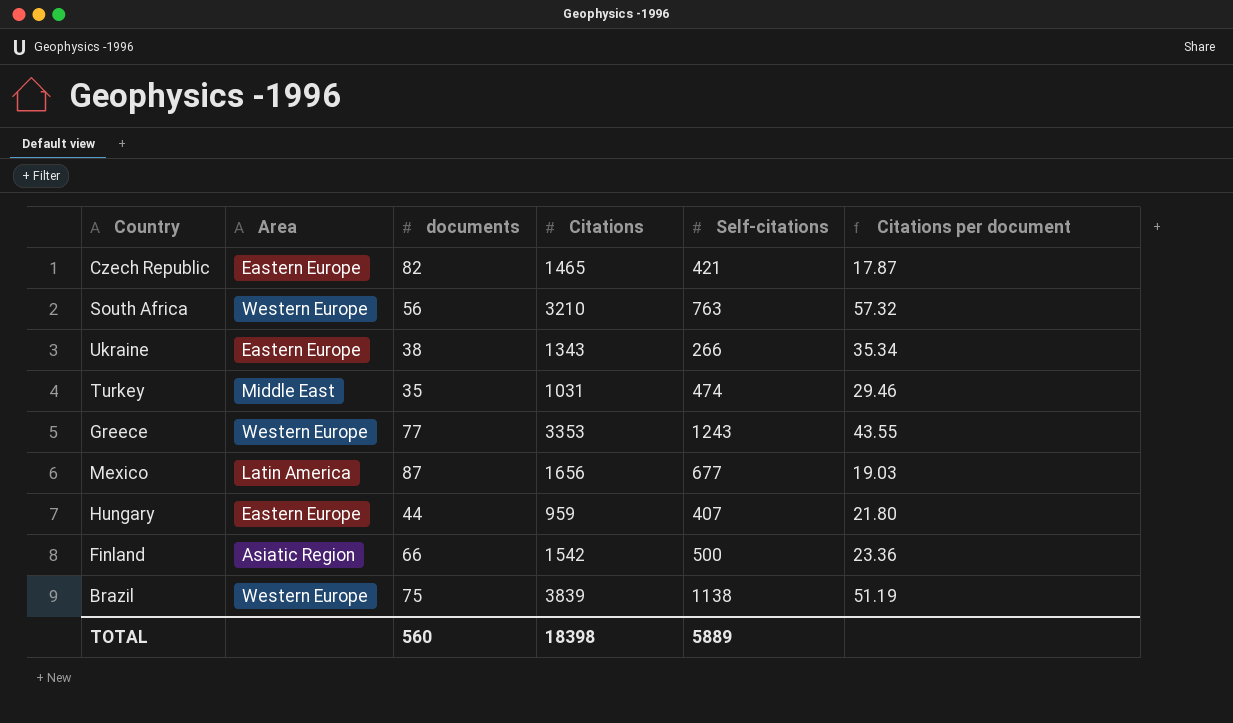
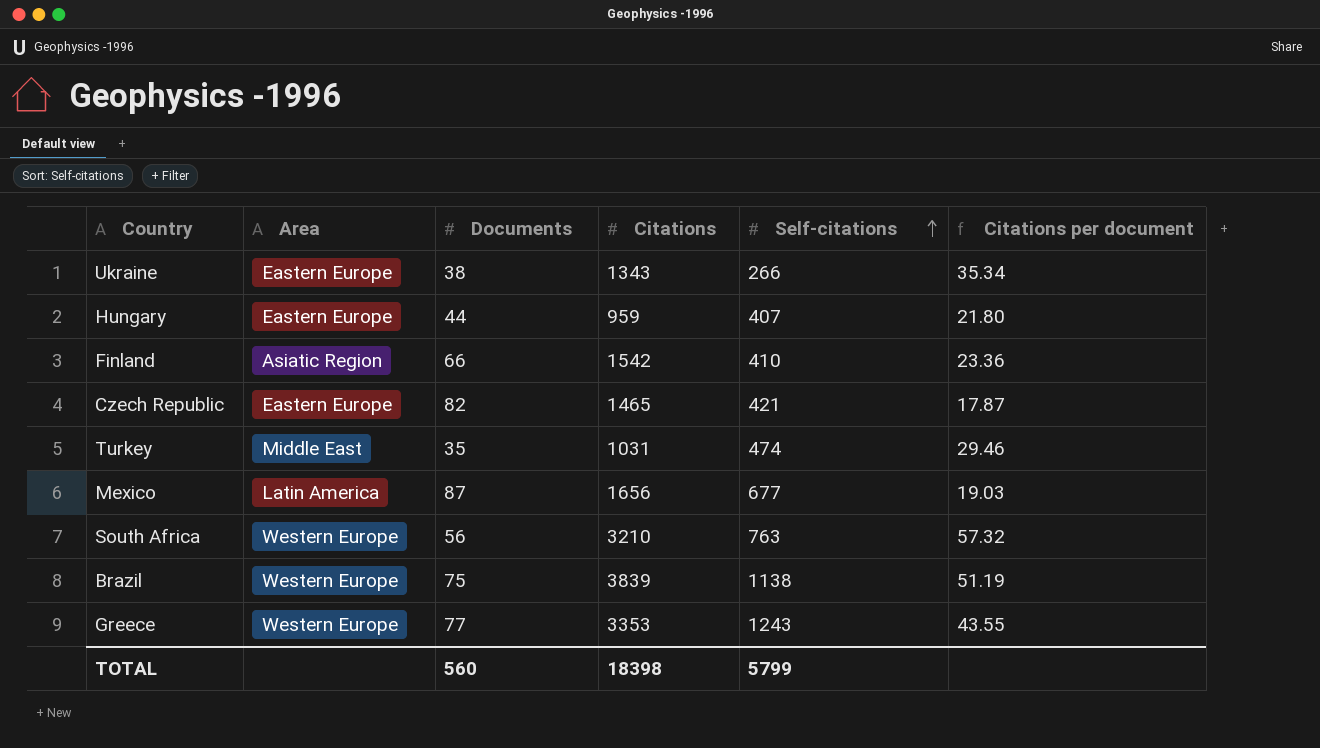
row order: none -> Self-citations ascending
column name: documents -> Documents
Finland | Self-citations: 500 -> 410
TOTAL | Self-citations: 5889 -> 5799

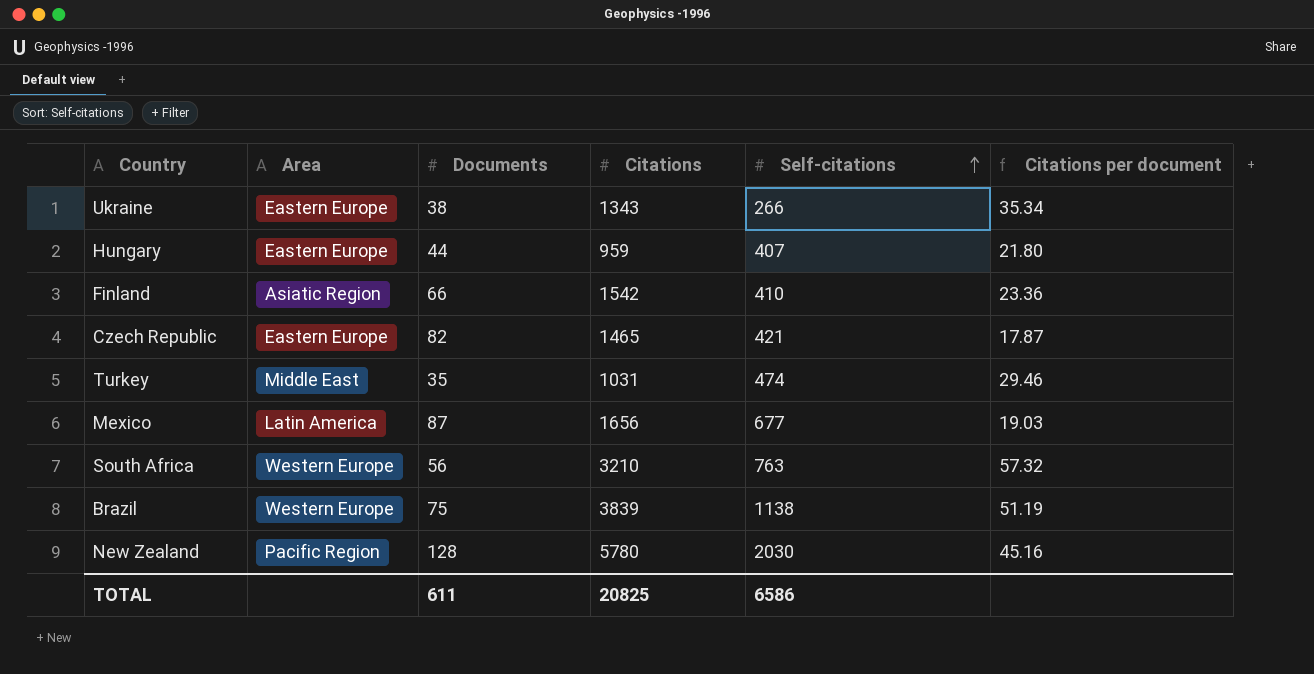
row Greece: Western Europe | 77 | 3353 | 1243 | 43.55 -> none
row New Zealand: none -> Pacific Region | 128 | 5780 | 2030 | 45.16
TOTAL | Documents: 560 -> 611
TOTAL | Citations: 18398 -> 20825
TOTAL | Self-citations: 5799 -> 6586

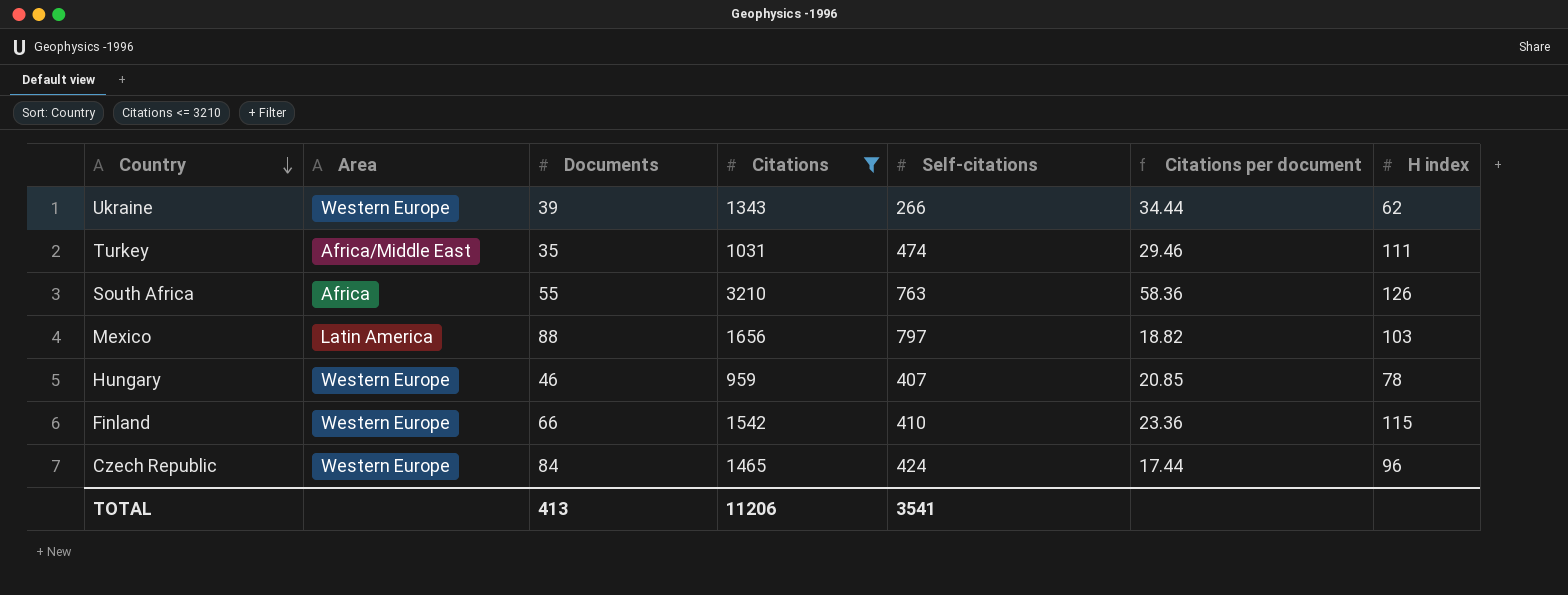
filter: none -> Citations <= 3210
row order: Self-citations ascending -> Country descending
column H index | position: none -> 7
Ukraine | Area: Eastern Europe -> Western Europe
Ukraine | Documents: 38 -> 39
Ukraine | Citations per document: 35.34 -> 34.44
Turkey | Area: Middle East -> Africa/Middle East
South Africa | Area: Western Europe -> Africa
South Africa | Documents: 56 -> 55
South Africa | Citations per document: 57.32 -> 58.36
Mexico | Documents: 87 -> 88
Mexico | Self-citations: 677 -> 797
Mexico | Citations per document: 19.03 -> 18.82
Hungary | Area: Eastern Europe -> Western Europe
Hungary | Documents: 44 -> 46
Hungary | Citations per document: 21.80 -> 20.85
Finland | Area: Asiatic Region -> Western Europe
Czech Republic | Area: Eastern Europe -> Western Europe
Czech Republic | Documents: 82 -> 84
Czech Republic | Self-citations: 421 -> 424
Czech Republic | Citations per document: 17.87 -> 17.44
TOTAL | Documents: 611 -> 413
TOTAL | Citations: 20825 -> 11206
TOTAL | Self-citations: 6586 -> 3541

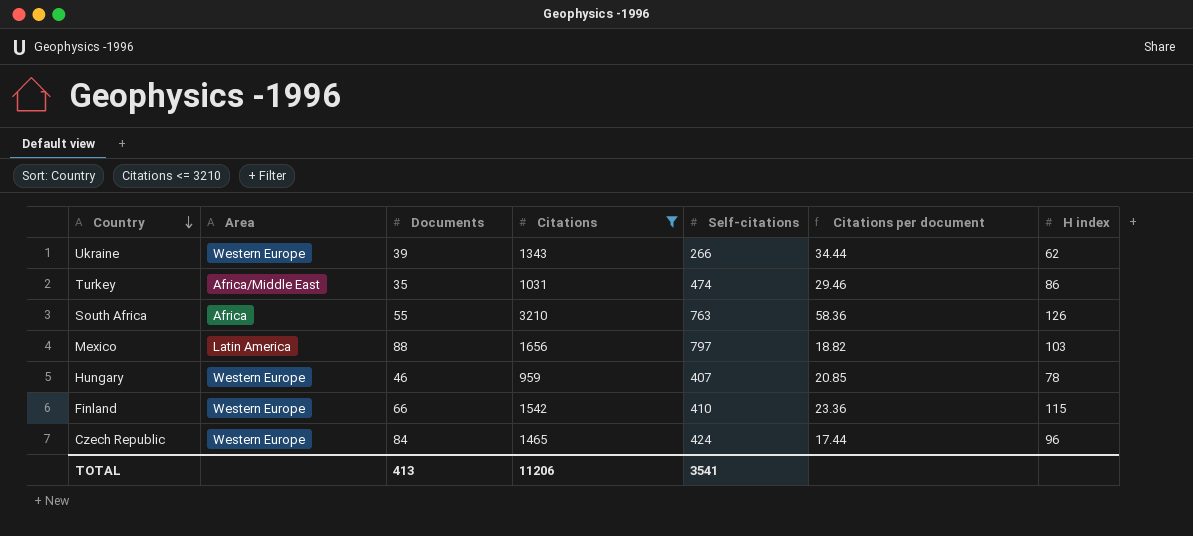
Turkey | H index: 111 -> 86

